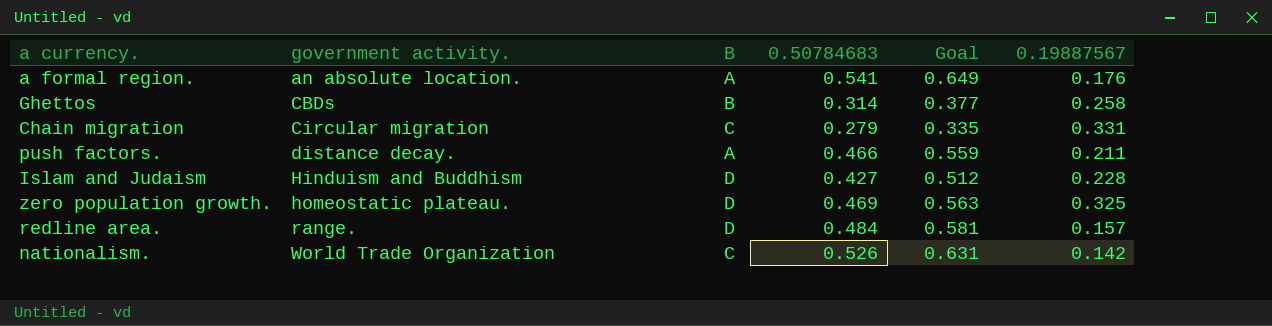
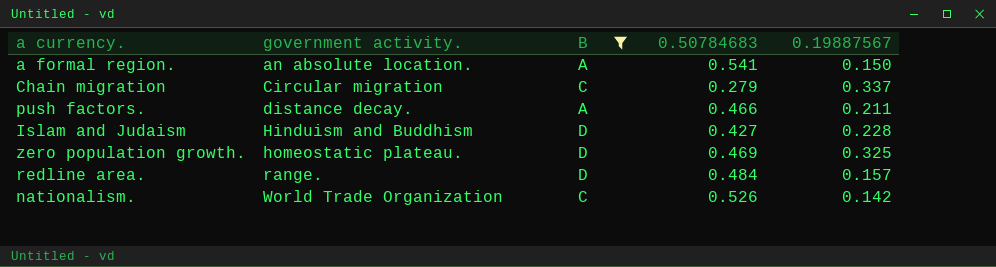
filter: none -> B != B
column Goal | formula: [0.50784683] * 1.2 -> none
a formal region. | 0.19887567: 0.176 -> 0.150
Chain migration | 0.19887567: 0.331 -> 0.337

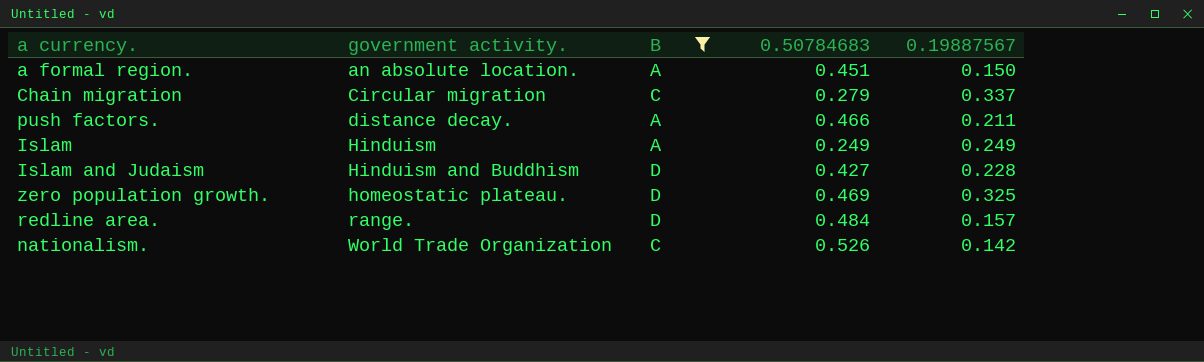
a formal region. | 0.50784683: 0.541 -> 0.451
row Islam: none -> Hinduism | A | 0.249 | 0.249

